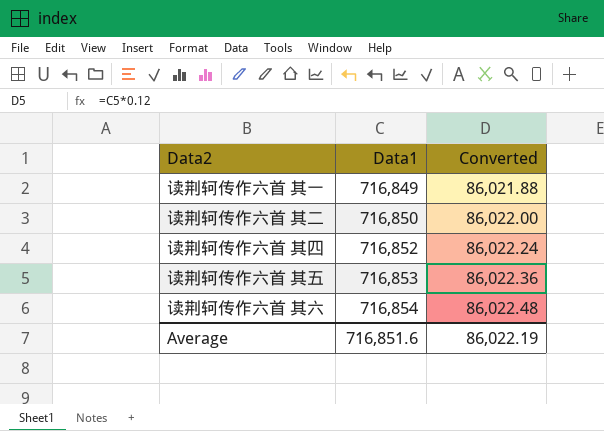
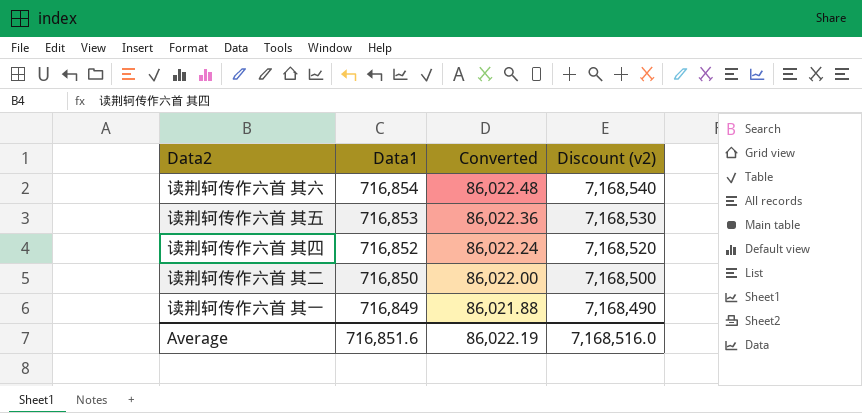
row order: Data1 ascending -> Data1 descending
column Discount (v2) | formula: none -> [Data1] * 10

